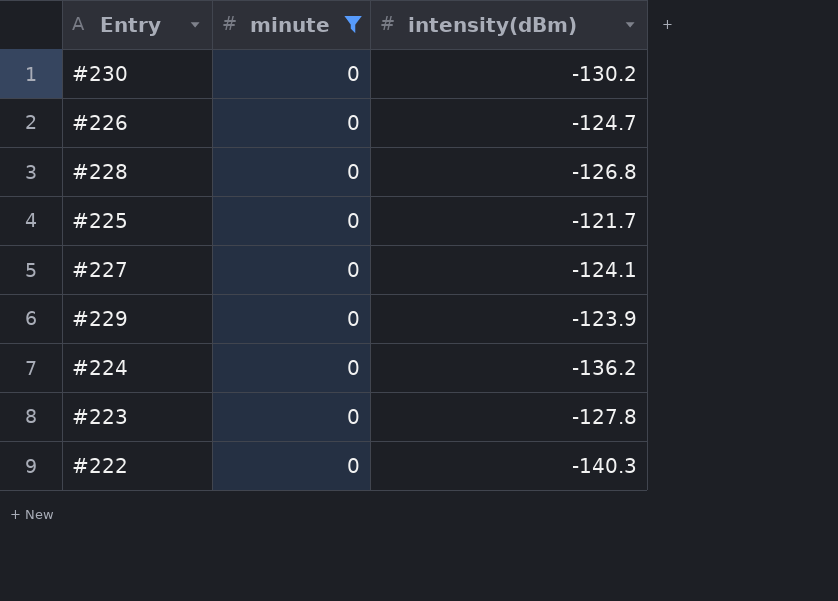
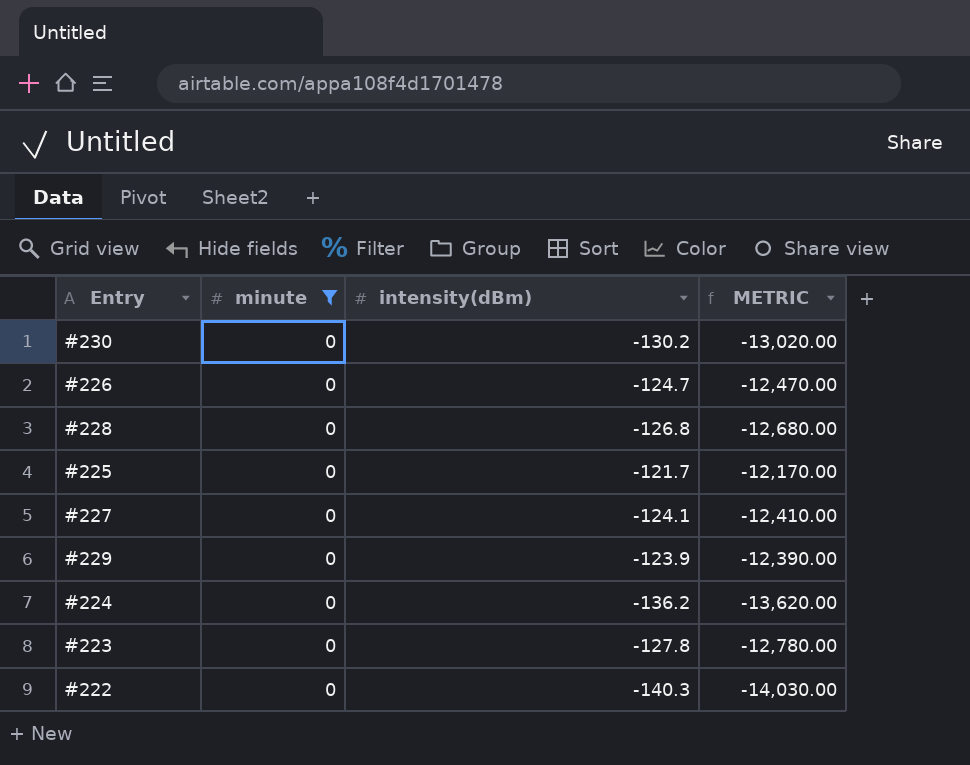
column METRIC | formula: none -> [intensity(dBm)] * 100

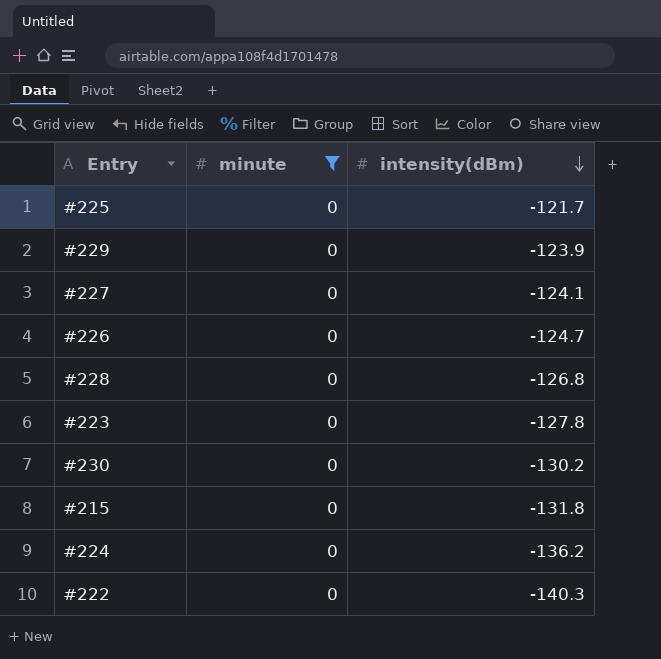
row order: none -> intensity(dBm) descending
column METRIC | formula: [intensity(dBm)] * 100 -> none
row #215: none -> 0 | -131.8

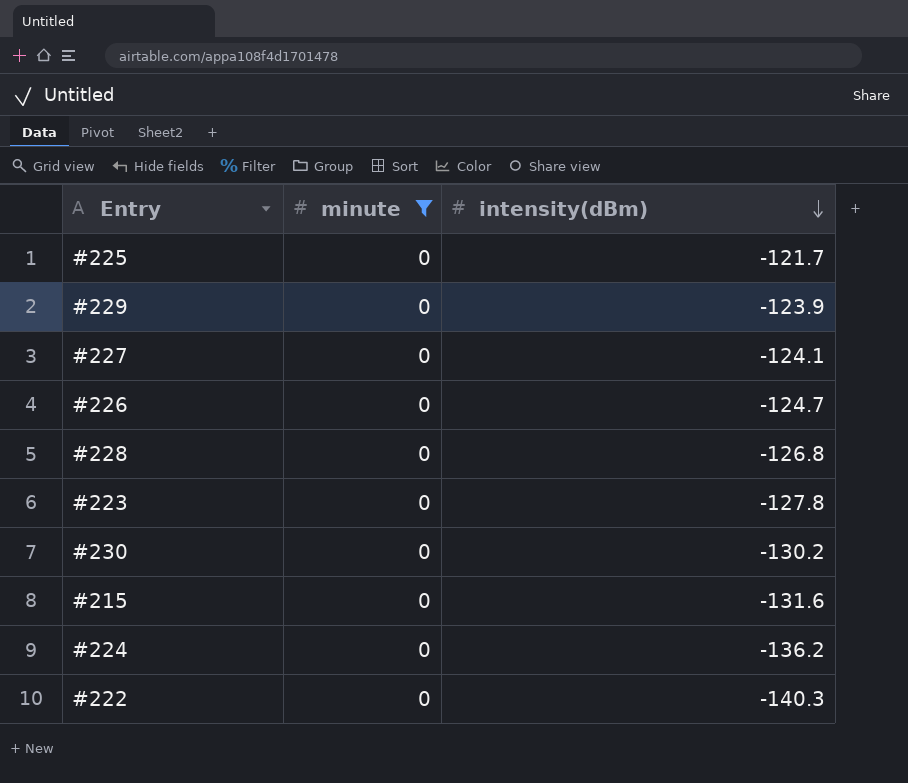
#215 | intensity(dBm): -131.8 -> -131.6

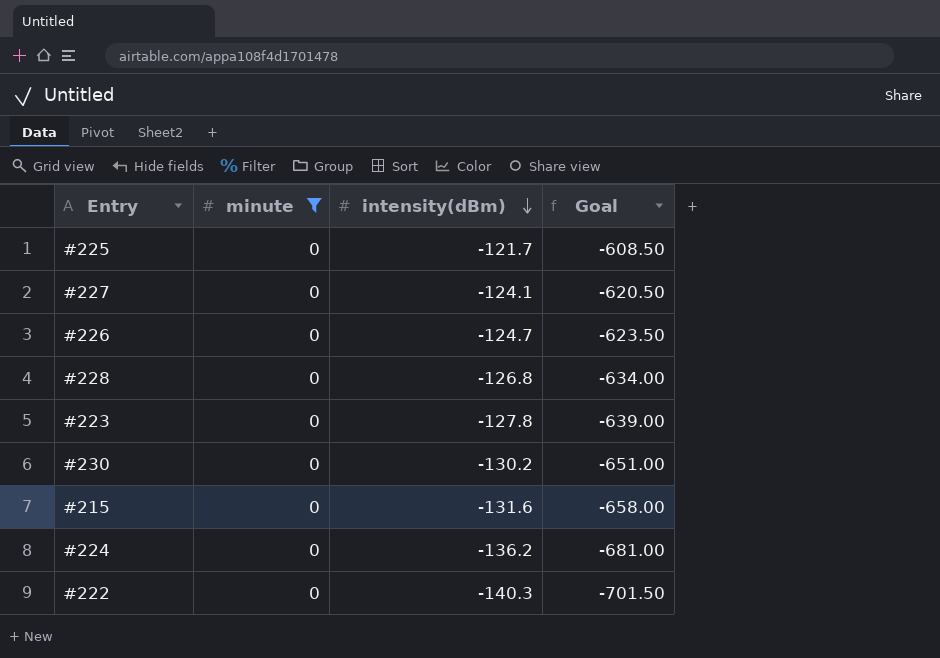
column Goal | formula: none -> [intensity(dBm)] * 5
row #229: 0 | -123.9 -> none

